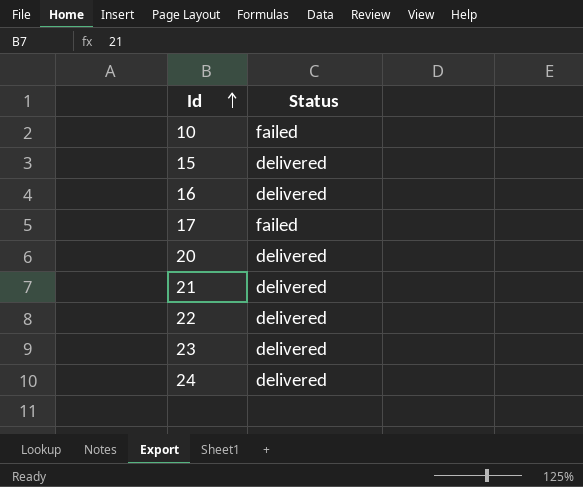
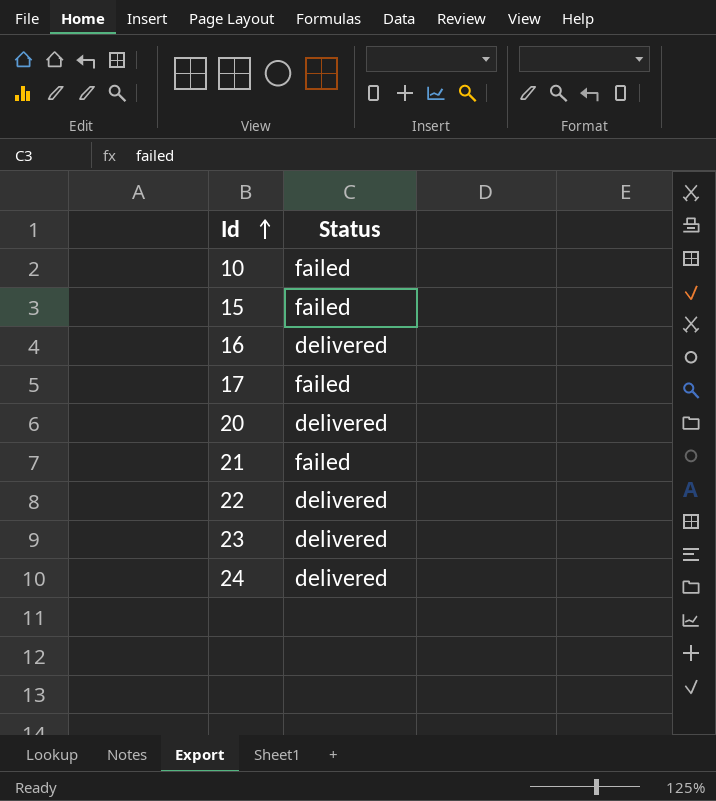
15 | Status: delivered -> failed
21 | Status: delivered -> failed

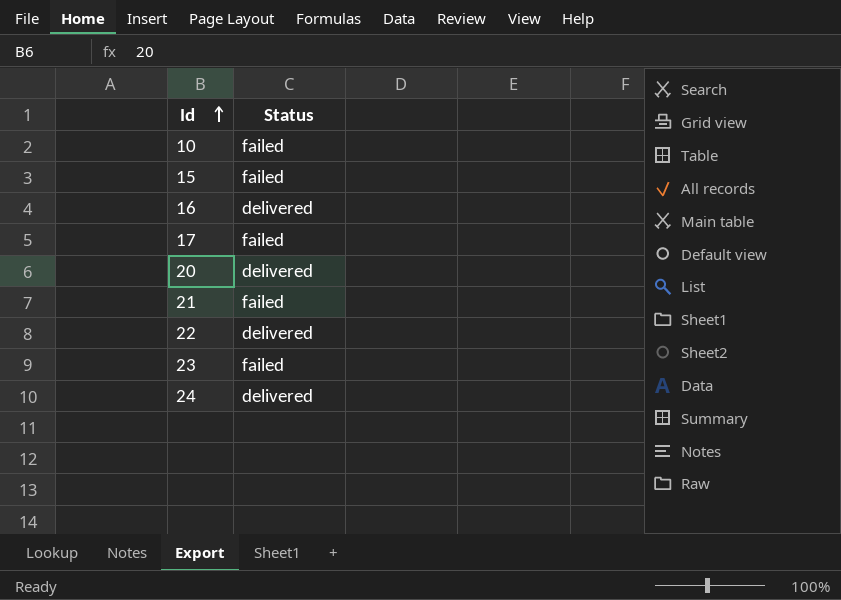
23 | Status: delivered -> failed

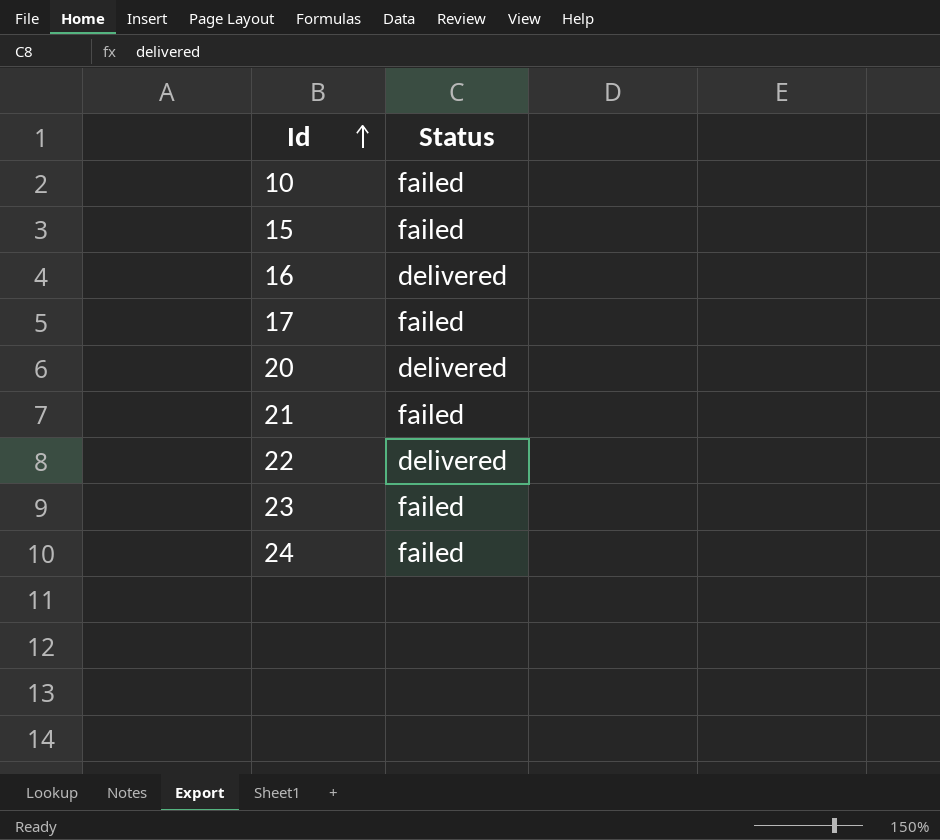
24 | Status: delivered -> failed

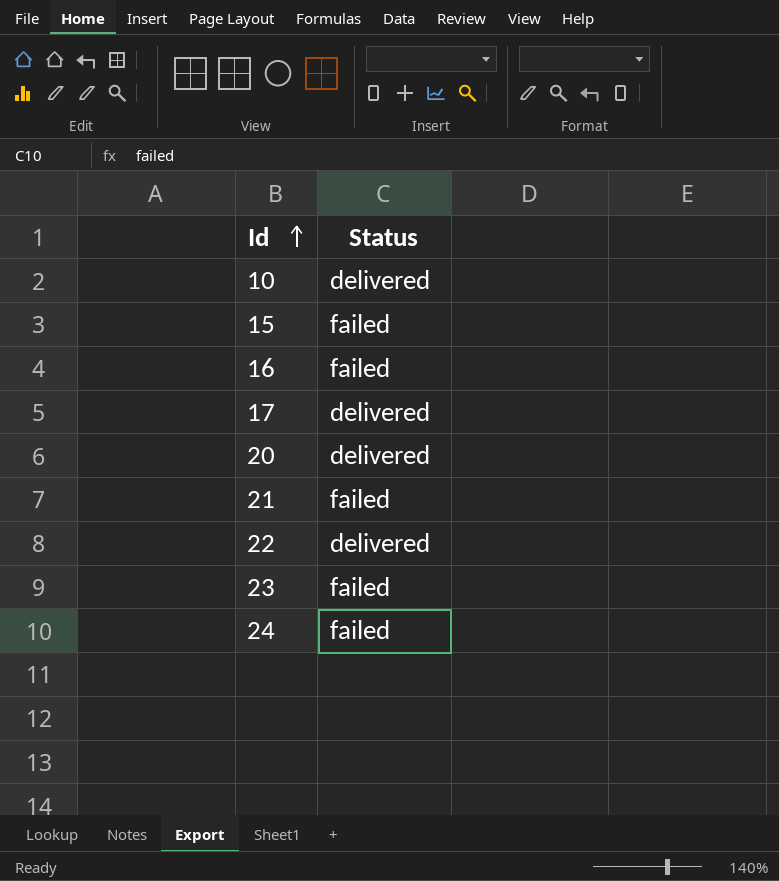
10 | Status: failed -> delivered
16 | Status: delivered -> failed
17 | Status: failed -> delivered

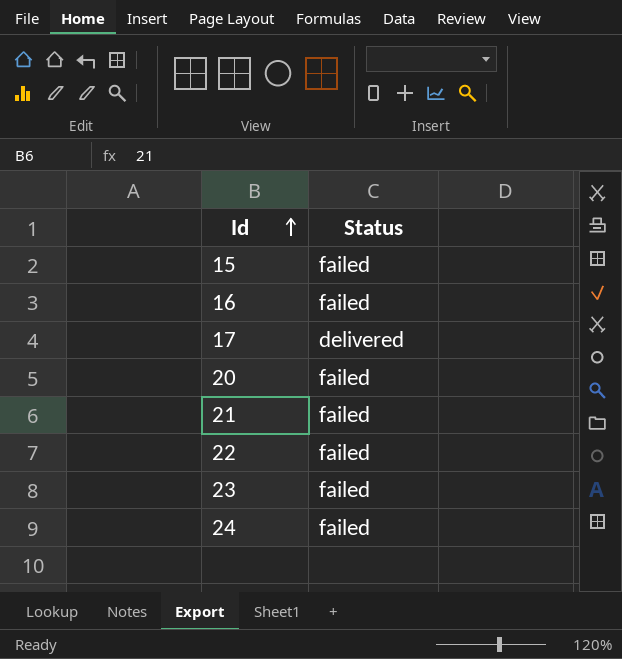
row 10: delivered -> none
20 | Status: delivered -> failed
22 | Status: delivered -> failed

